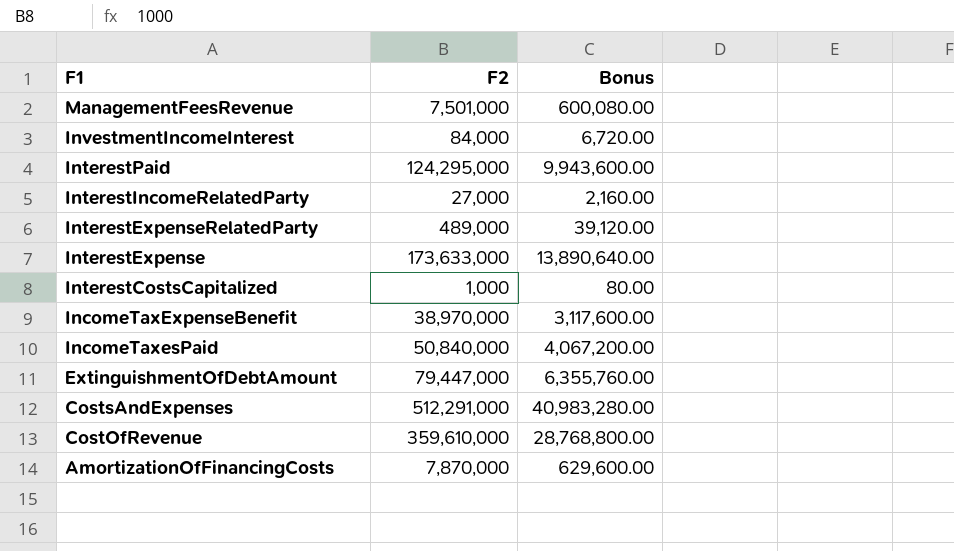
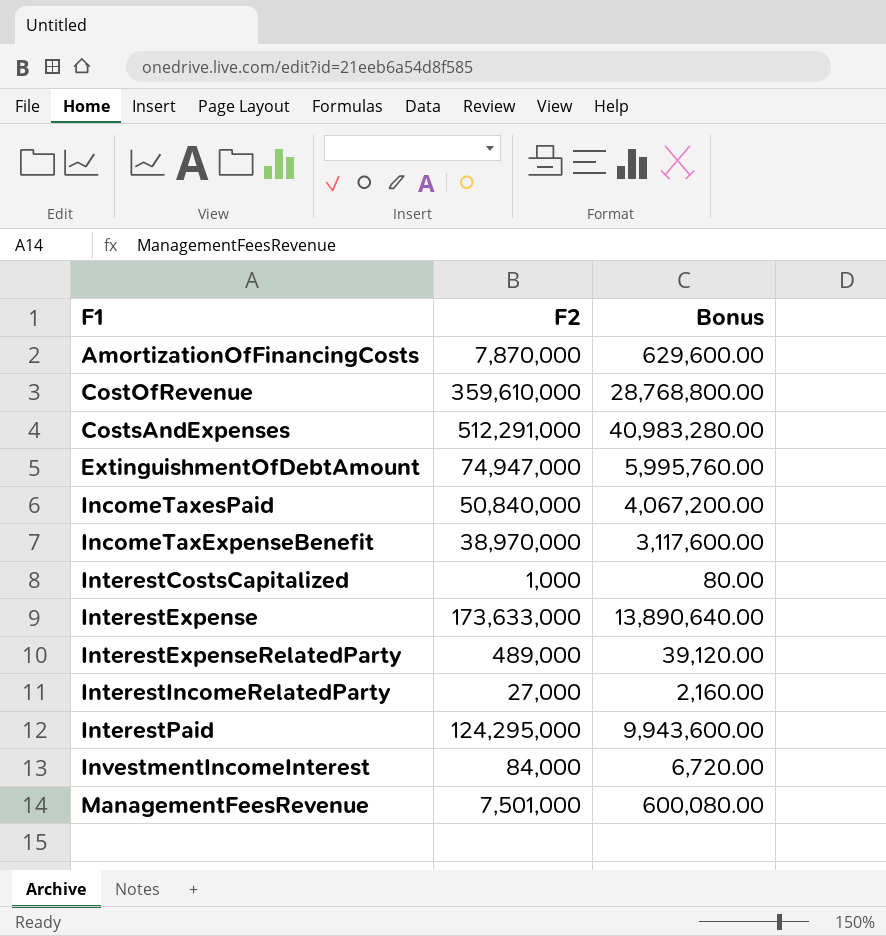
row order: F1 descending -> F1 ascending
ExtinguishmentOfDebtAmount | F2: 79,447,000 -> 74,947,000
ExtinguishmentOfDebtAmount | Bonus: 6,355,760.00 -> 5,995,760.00

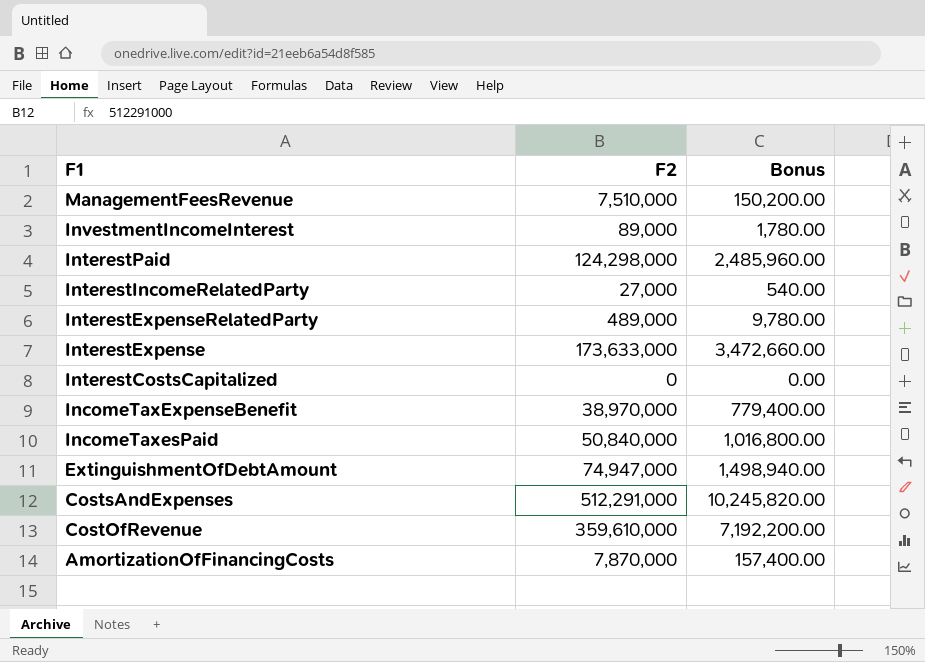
row order: F1 ascending -> F1 descending
column Bonus | formula: [F2] * 0.08 -> [F2] * 0.02
ManagementFeesRevenue | F2: 7,501,000 -> 7,510,000
InvestmentIncomeInterest | F2: 84,000 -> 89,000
InterestPaid | F2: 124,295,000 -> 124,298,000
InterestCostsCapitalized | F2: 1,000 -> 0

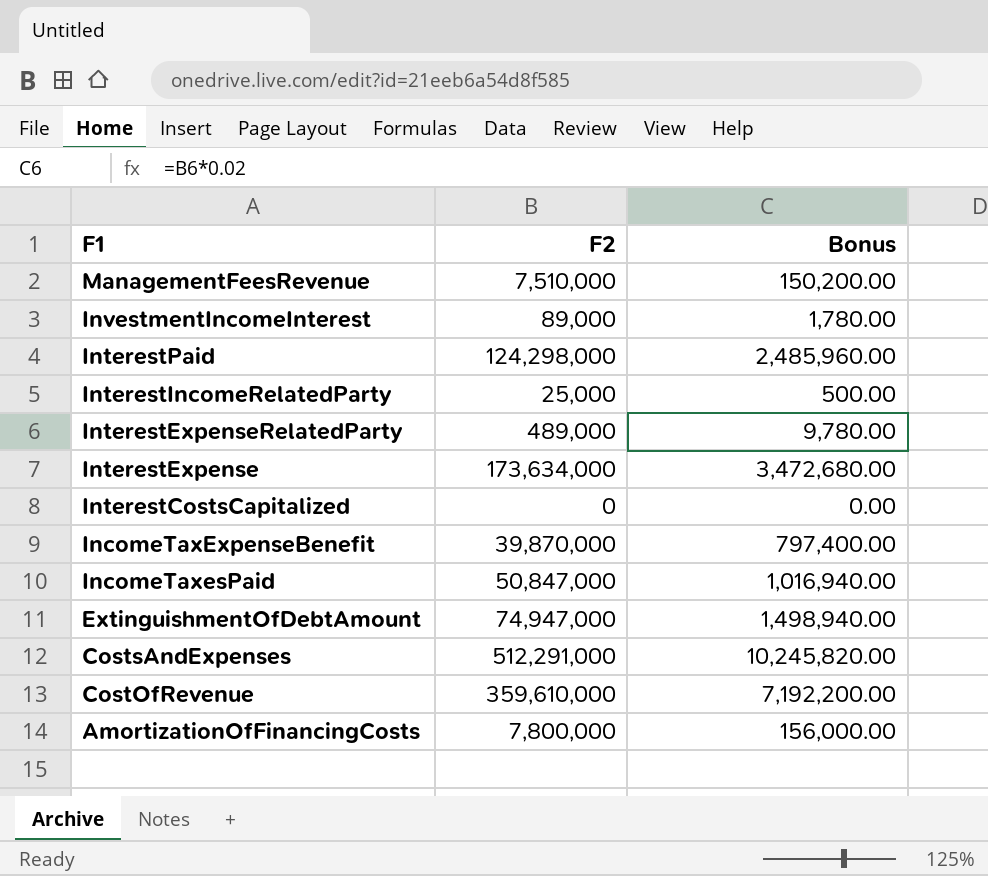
InterestIncomeRelatedParty | F2: 27,000 -> 25,000
InterestIncomeRelatedParty | Bonus: 540.00 -> 500.00
InterestExpense | F2: 173,633,000 -> 173,634,000
InterestExpense | Bonus: 3,472,660.00 -> 3,472,680.00
IncomeTaxExpenseBenefit | F2: 38,970,000 -> 39,870,000
IncomeTaxExpenseBenefit | Bonus: 779,400.00 -> 797,400.00
IncomeTaxesPaid | F2: 50,840,000 -> 50,847,000
IncomeTaxesPaid | Bonus: 1,016,800.00 -> 1,016,940.00
AmortizationOfFinancingCosts | F2: 7,870,000 -> 7,800,000
AmortizationOfFinancingCosts | Bonus: 157,400.00 -> 156,000.00

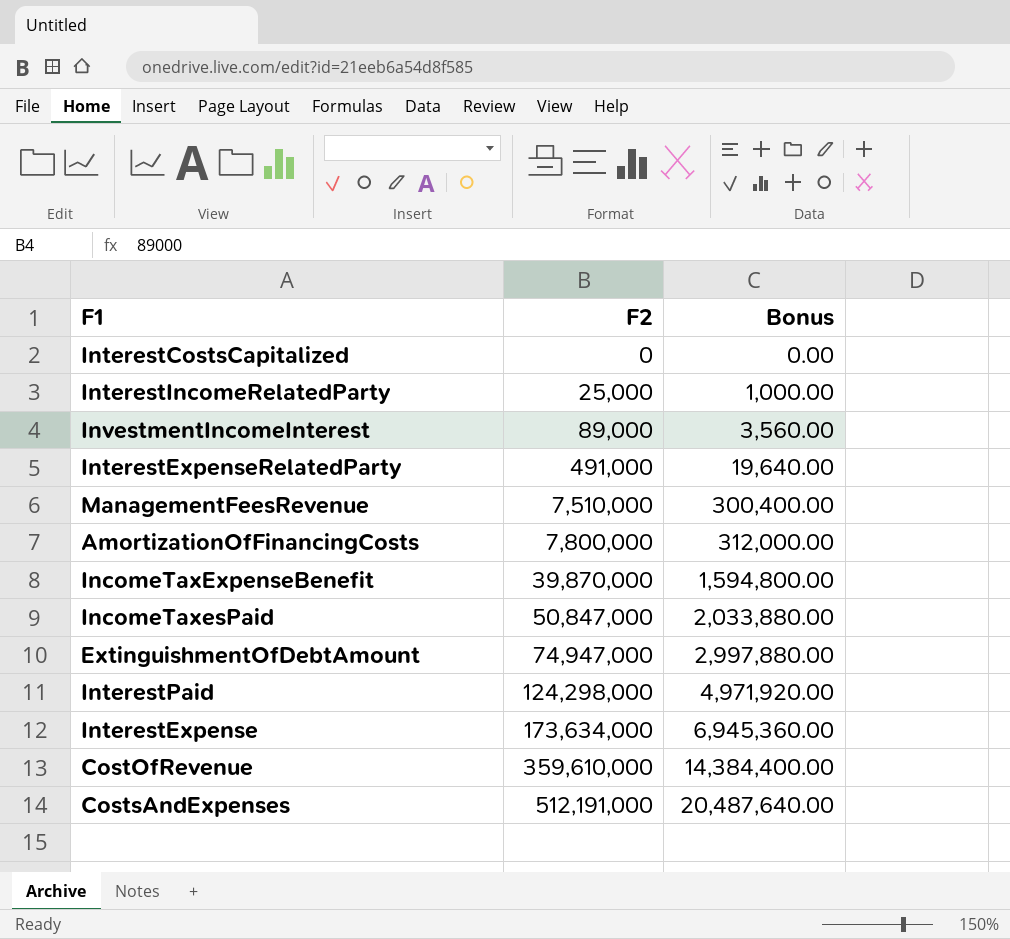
row order: F1 descending -> F2 ascending
column Bonus | formula: [F2] * 0.02 -> [F2] * 0.04
InterestExpenseRelatedParty | F2: 489,000 -> 491,000
CostsAndExpenses | F2: 512,291,000 -> 512,191,000

